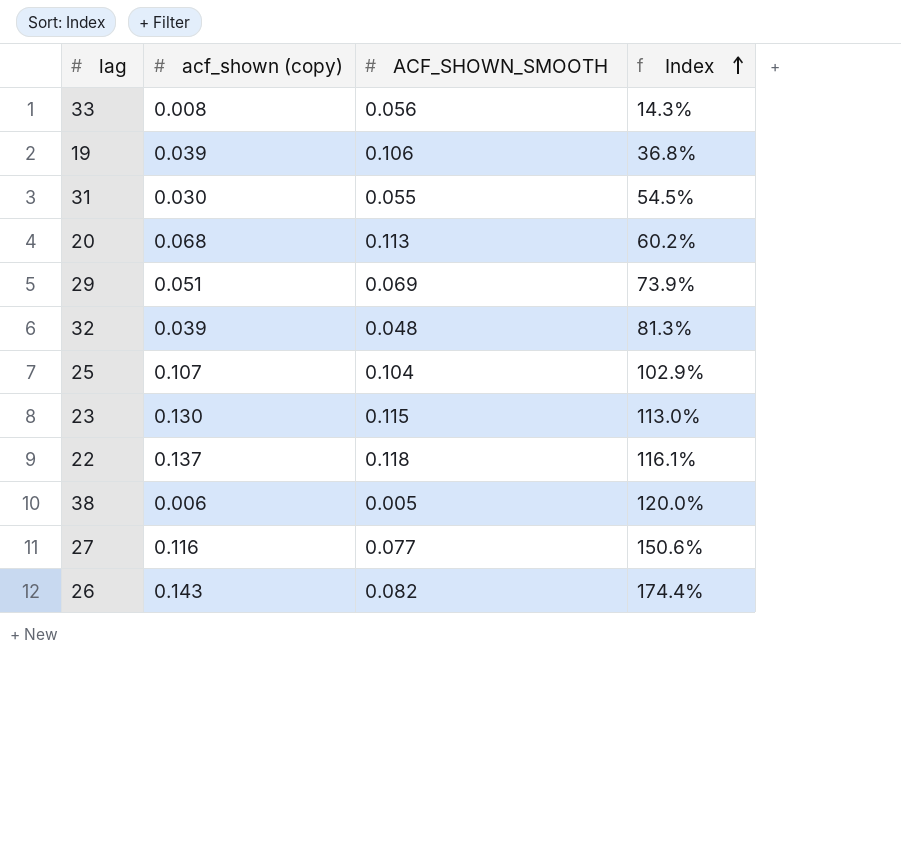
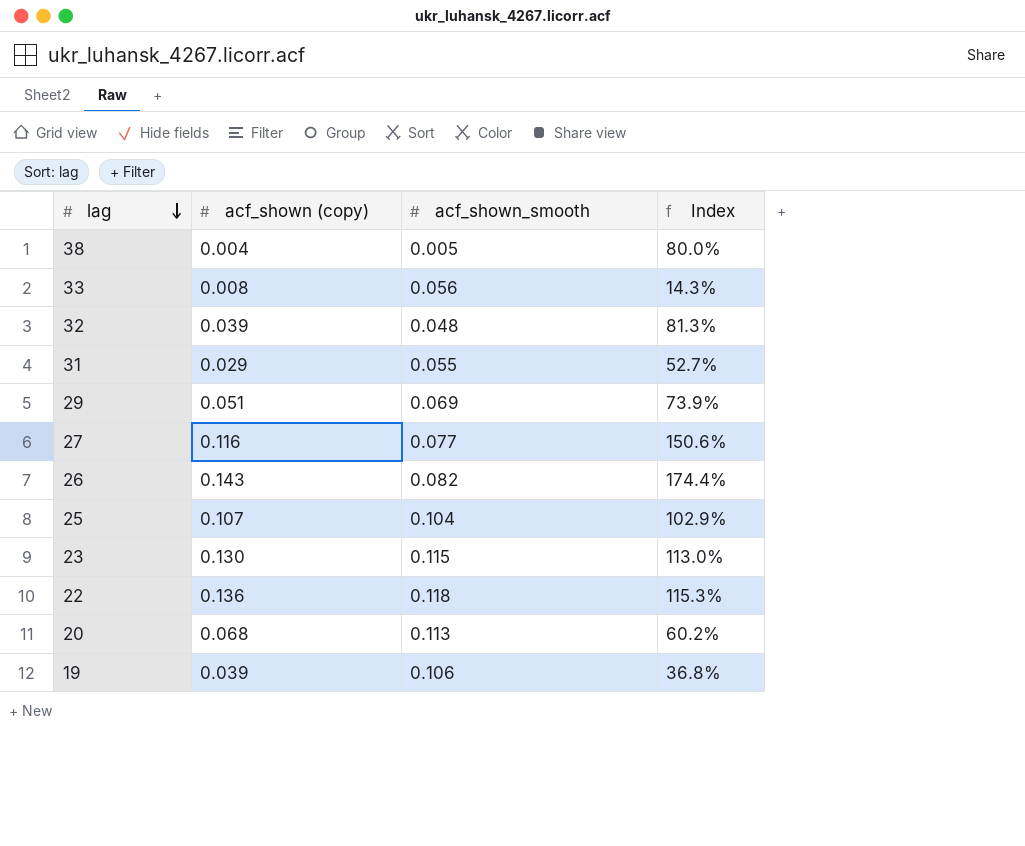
row order: Index ascending -> lag descending
column name: ACF_SHOWN_SMOOTH -> acf_shown_smooth
38 | acf_shown (copy): 0.006 -> 0.004
38 | Index: 120.0% -> 80.0%
31 | acf_shown (copy): 0.030 -> 0.029
31 | Index: 54.5% -> 52.7%
22 | acf_shown (copy): 0.137 -> 0.136
22 | Index: 116.1% -> 115.3%

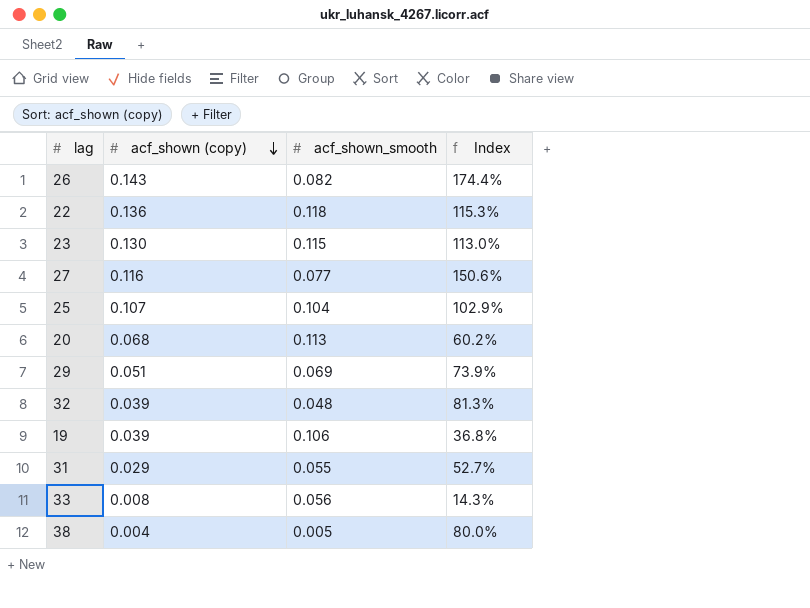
row order: lag descending -> acf_shown (copy) descending

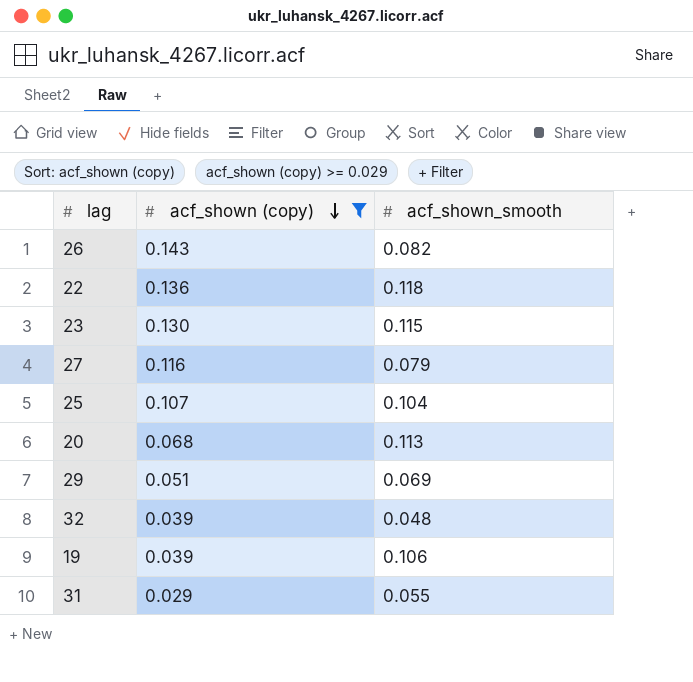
filter: none -> acf_shown (copy) >= 0.029
column Index | formula: [acf_shown (copy)] / [acf_shown_smooth] -> none
27 | acf_shown_smooth: 0.077 -> 0.079

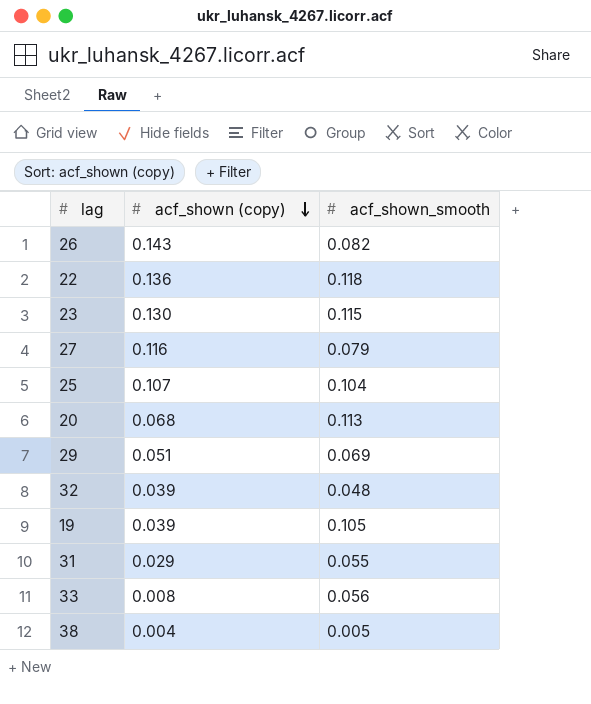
filter: acf_shown (copy) >= 0.029 -> none
19 | acf_shown_smooth: 0.106 -> 0.105

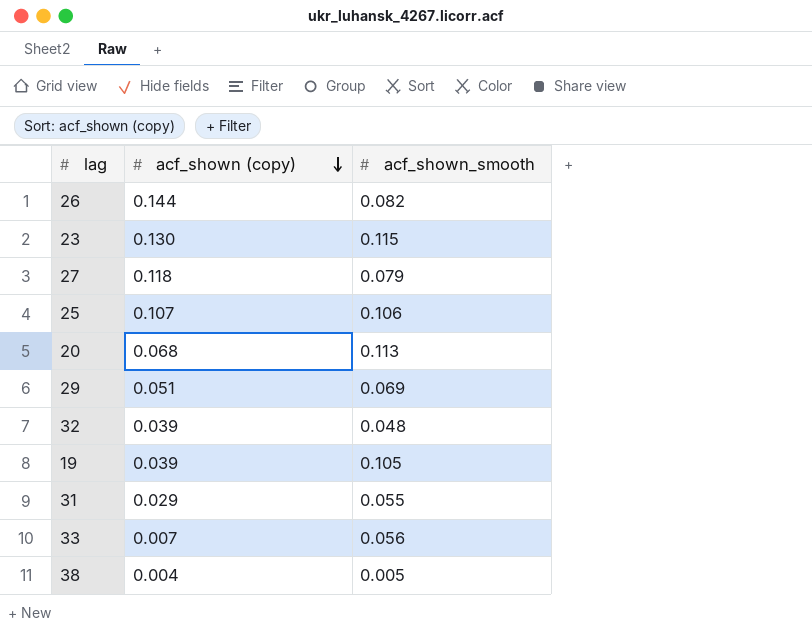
row 22: 0.136 | 0.118 -> none
26 | acf_shown (copy): 0.143 -> 0.144
27 | acf_shown (copy): 0.116 -> 0.118
25 | acf_shown_smooth: 0.104 -> 0.106
33 | acf_shown (copy): 0.008 -> 0.007

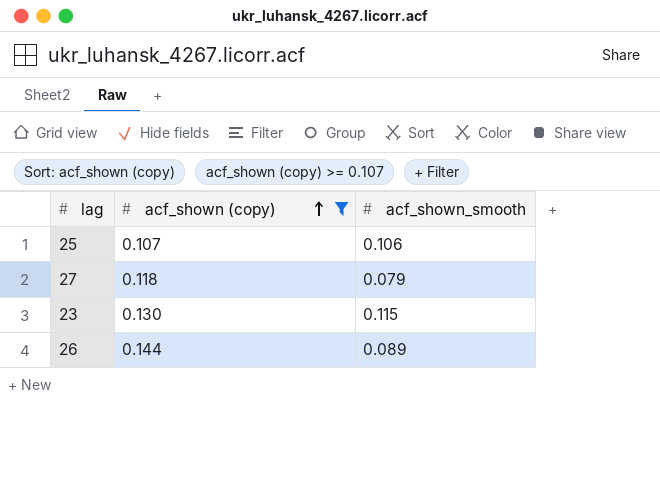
filter: none -> acf_shown (copy) >= 0.107
row order: acf_shown (copy) descending -> acf_shown (copy) ascending
26 | acf_shown_smooth: 0.082 -> 0.089

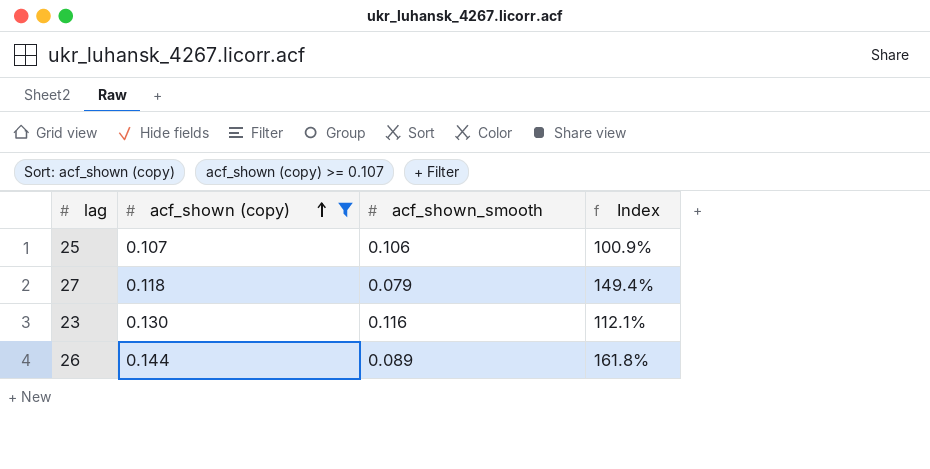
column Index | formula: none -> [acf_shown (copy)] / [acf_shown_smooth]
23 | acf_shown_smooth: 0.115 -> 0.116

